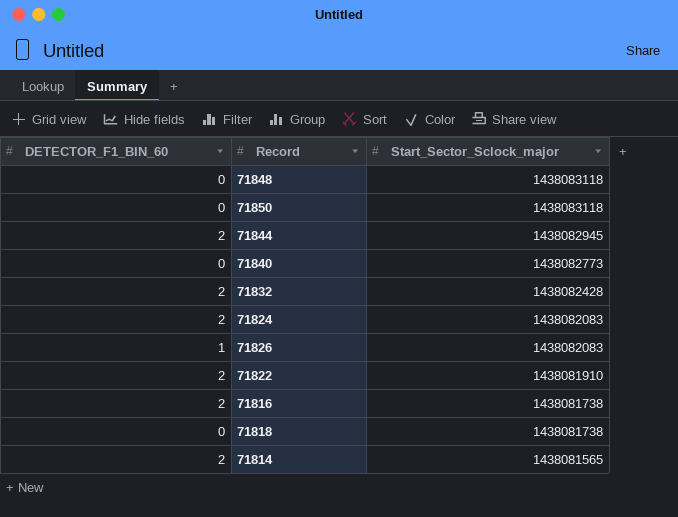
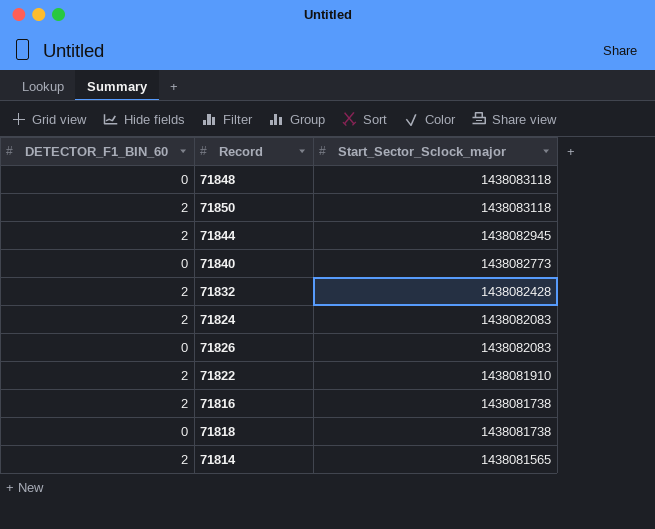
71850 | DETECTOR_F1_BIN_60: 0 -> 2
71826 | DETECTOR_F1_BIN_60: 1 -> 0

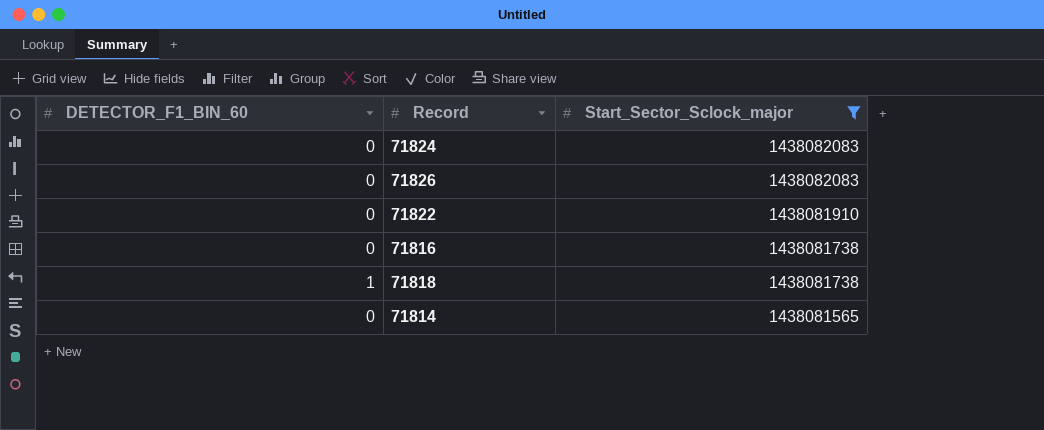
filter: none -> Start_Sector_Sclock_major <= 1438082083
71824 | DETECTOR_F1_BIN_60: 2 -> 0
71822 | DETECTOR_F1_BIN_60: 2 -> 0
71816 | DETECTOR_F1_BIN_60: 2 -> 0
71818 | DETECTOR_F1_BIN_60: 0 -> 1
71814 | DETECTOR_F1_BIN_60: 2 -> 0

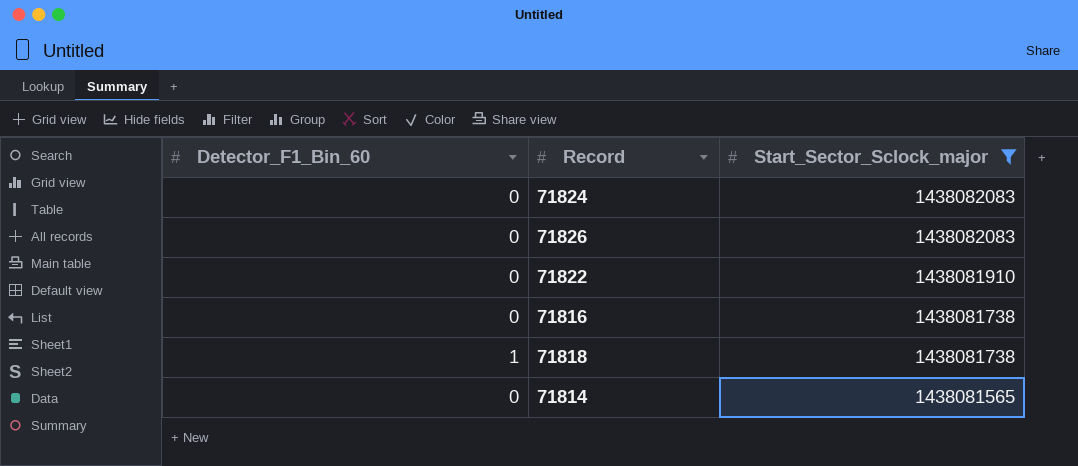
column name: DETECTOR_F1_BIN_60 -> Detector_F1_Bin_60

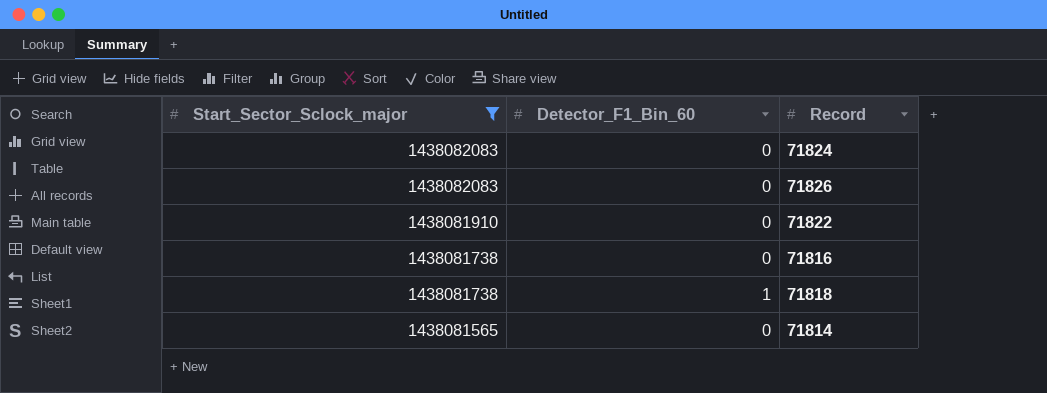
column Start_Sector_Sclock_major | position: 3 -> 1

